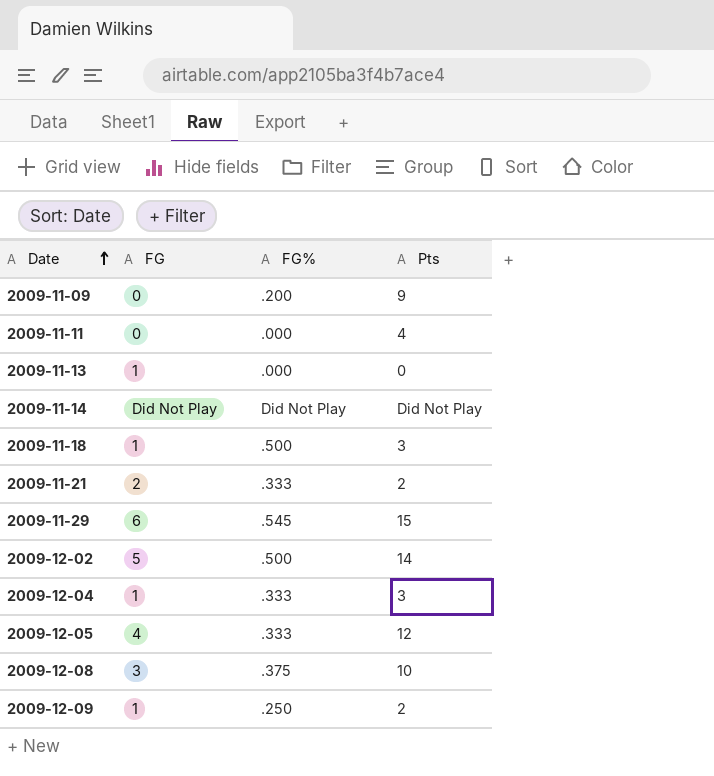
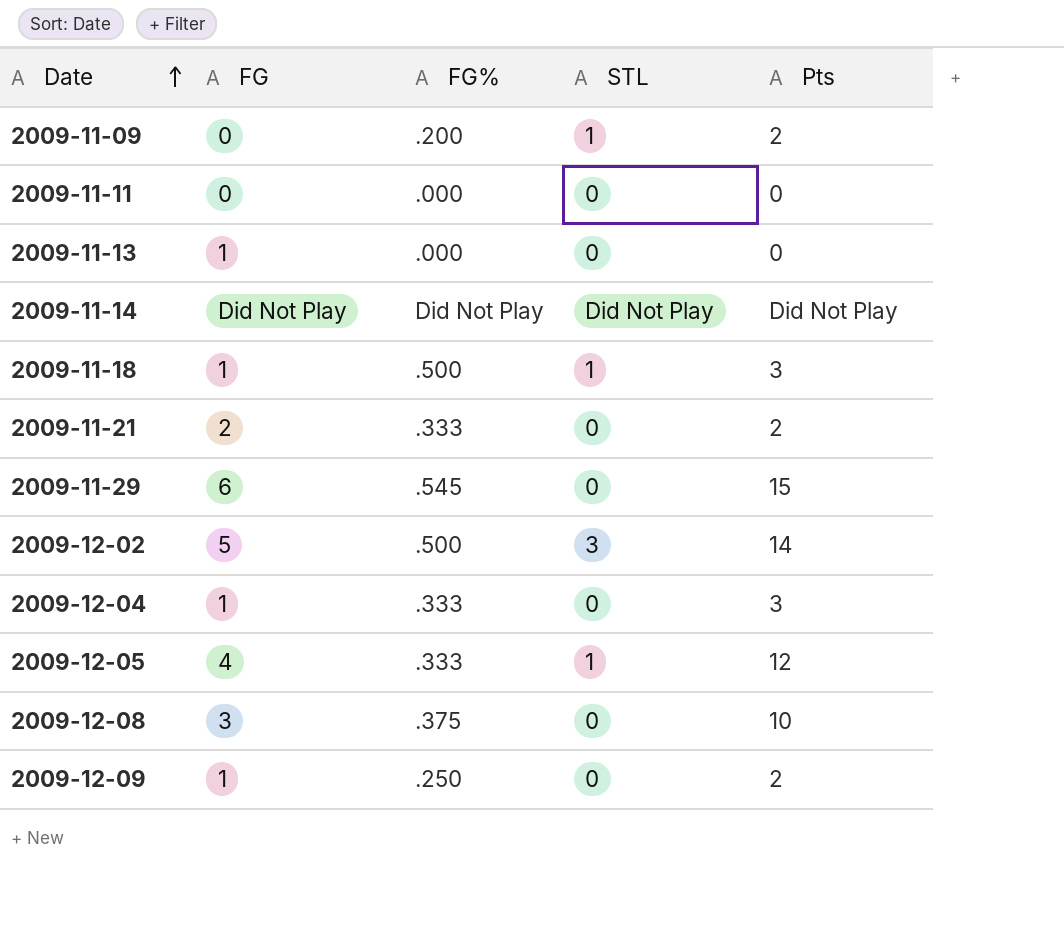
column STL | position: none -> 4
2009-11-09 | Pts: 9 -> 2
2009-11-11 | Pts: 4 -> 0

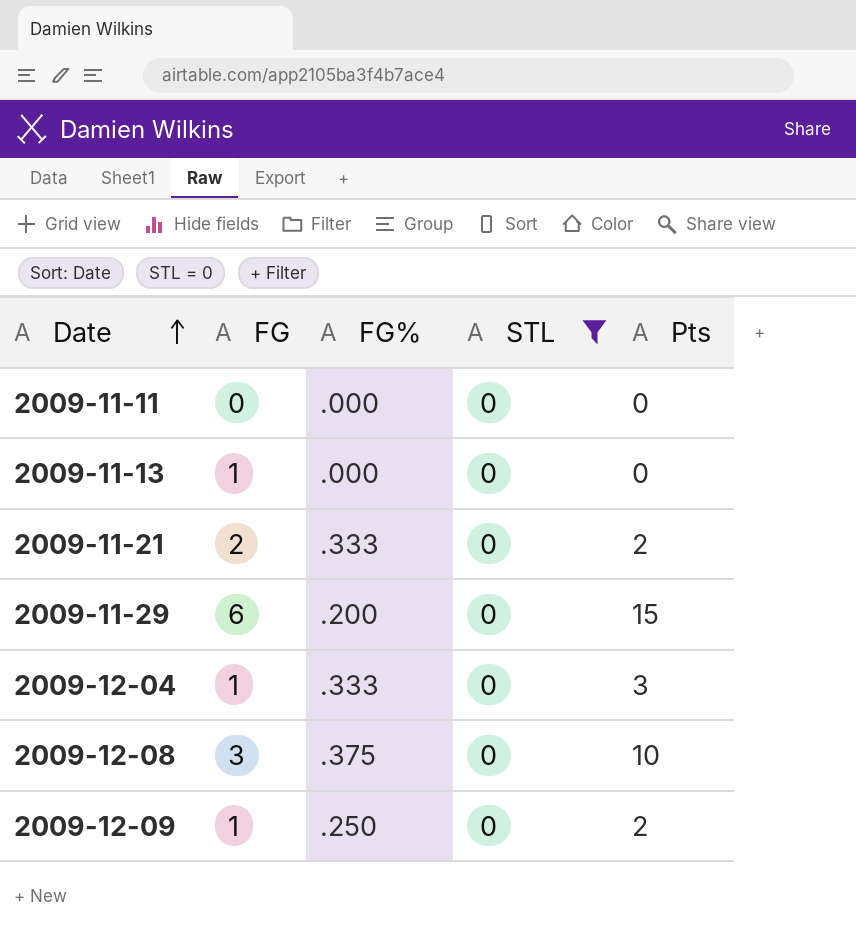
filter: none -> STL = 0
2009-11-29 | FG%: .545 -> .200

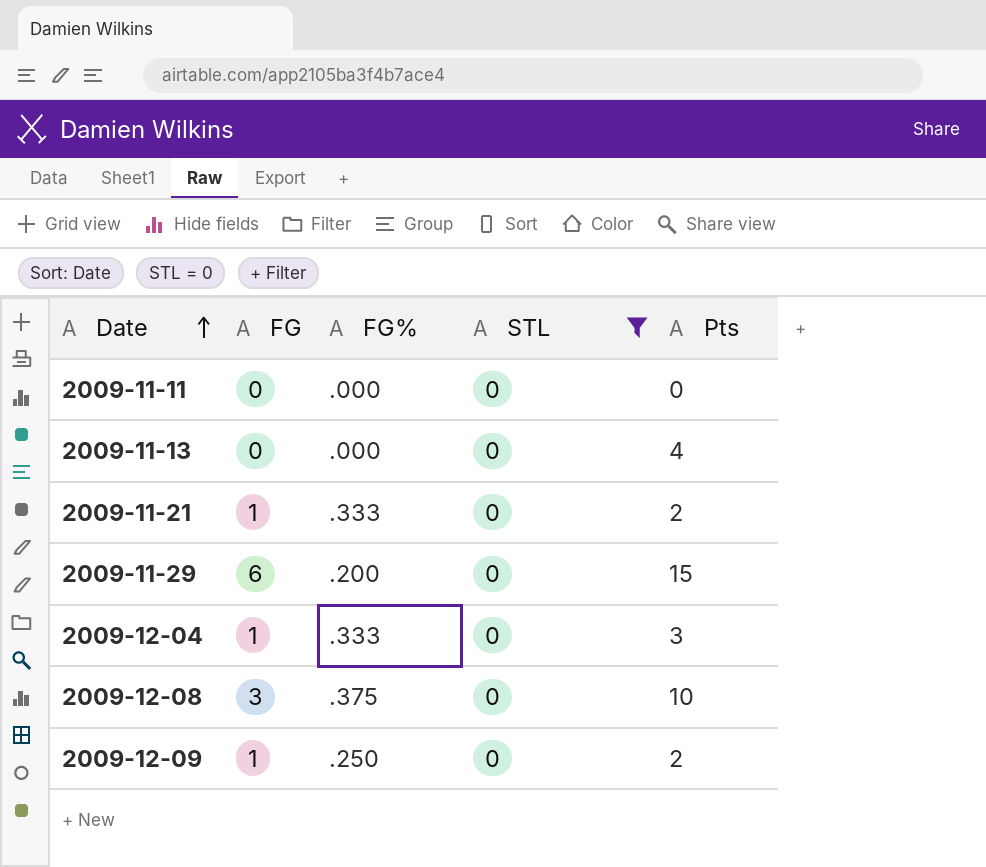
2009-11-13 | FG: 1 -> 0
2009-11-13 | Pts: 0 -> 4
2009-11-21 | FG: 2 -> 1

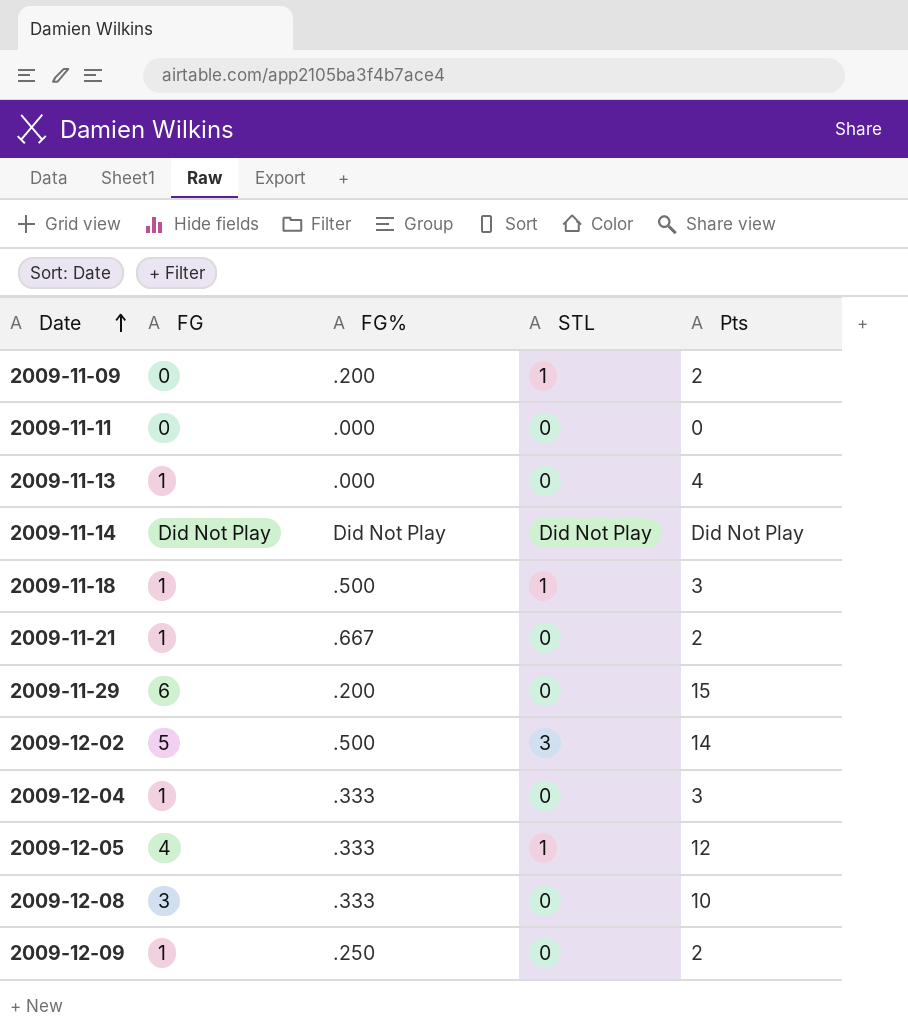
filter: STL = 0 -> none
2009-11-13 | FG: 0 -> 1
2009-11-21 | FG%: .333 -> .667
2009-12-08 | FG%: .375 -> .333

